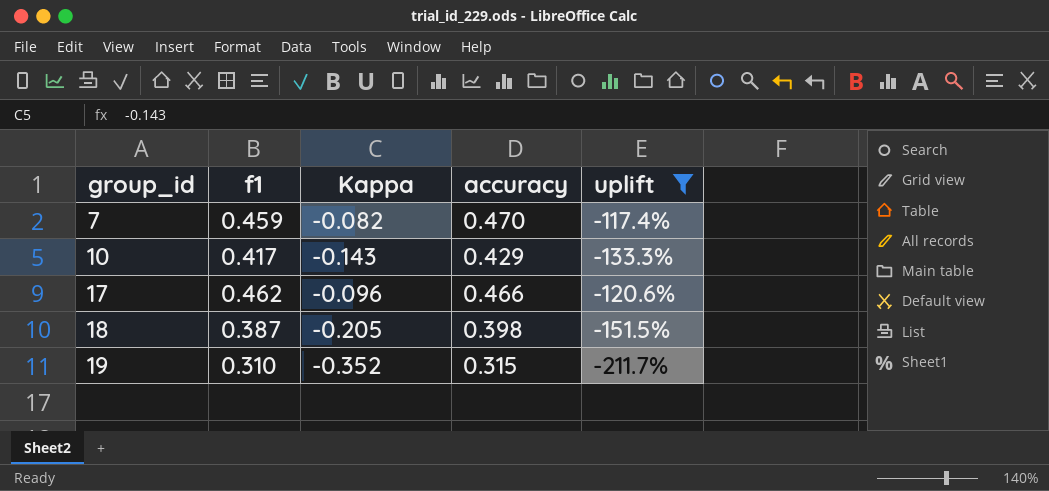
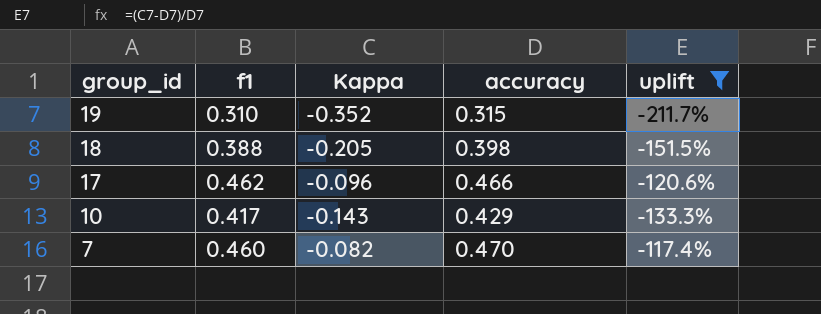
row order: group_id ascending -> group_id descending
18 | f1: 0.387 -> 0.388
7 | f1: 0.459 -> 0.460

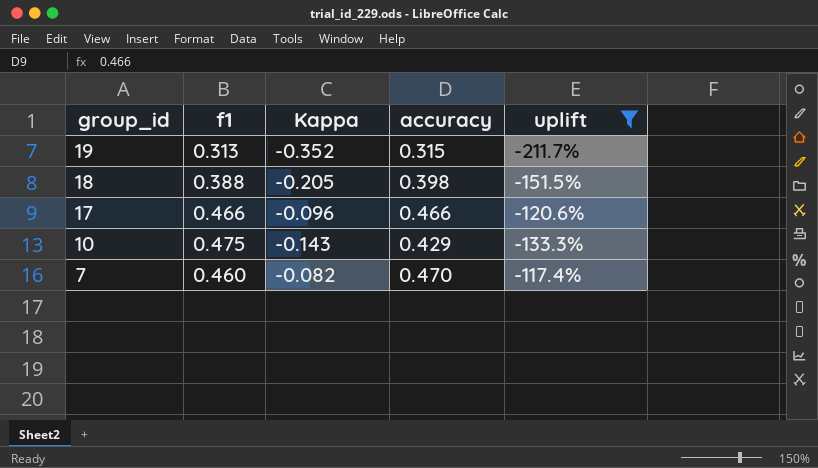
19 | f1: 0.310 -> 0.313
17 | f1: 0.462 -> 0.466
10 | f1: 0.417 -> 0.475

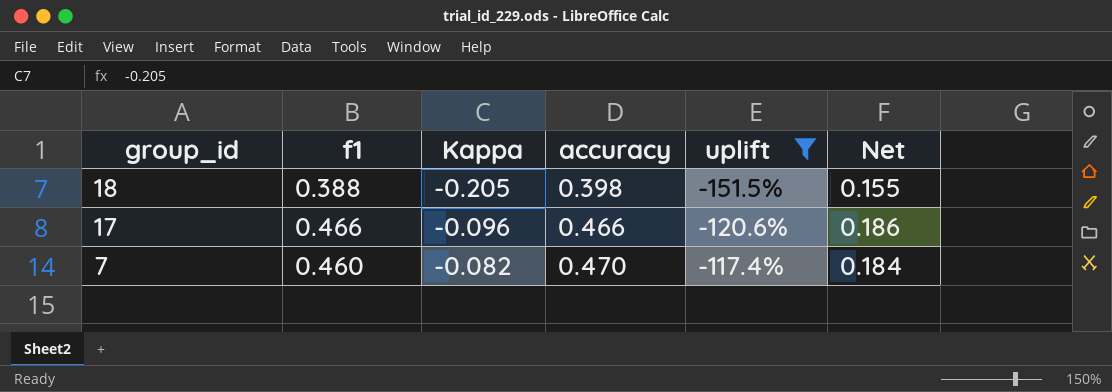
column Net | formula: none -> [f1] * 0.4
row 19: 0.313 | -0.352 | 0.315 | -211.7% -> none
row 10: 0.475 | -0.143 | 0.429 | -133.3% -> none

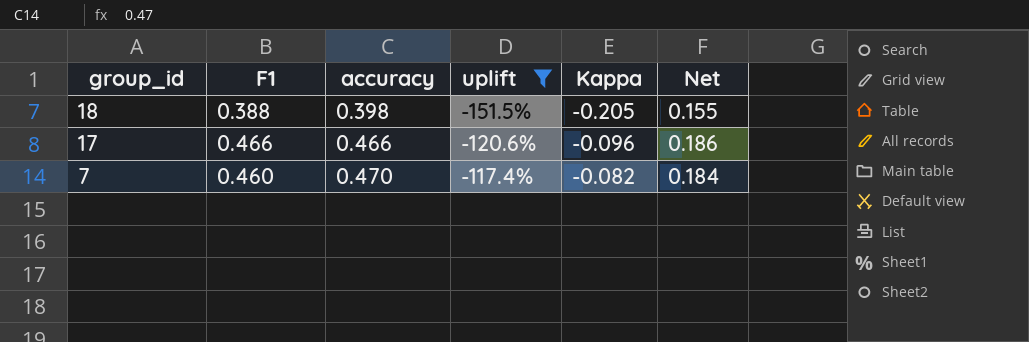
column name: f1 -> F1
column Kappa | position: 3 -> 5

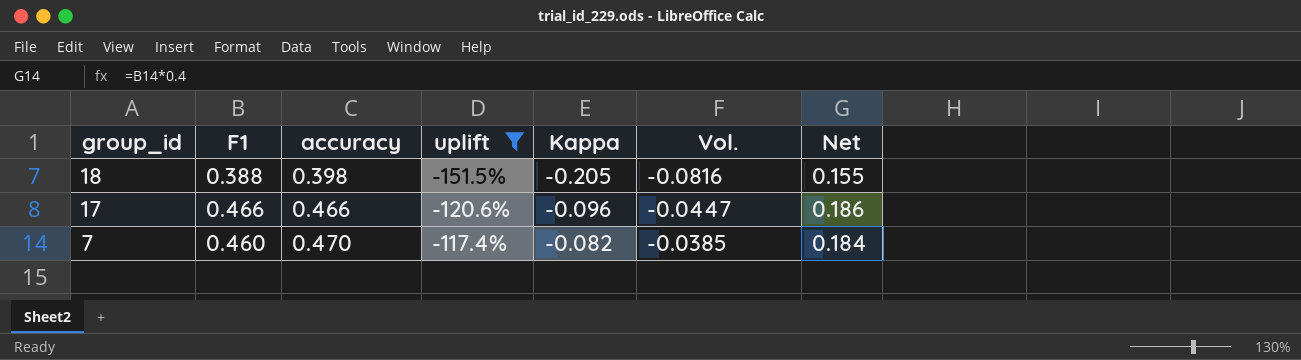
column Vol. | formula: none -> [accuracy] * [Kappa]

